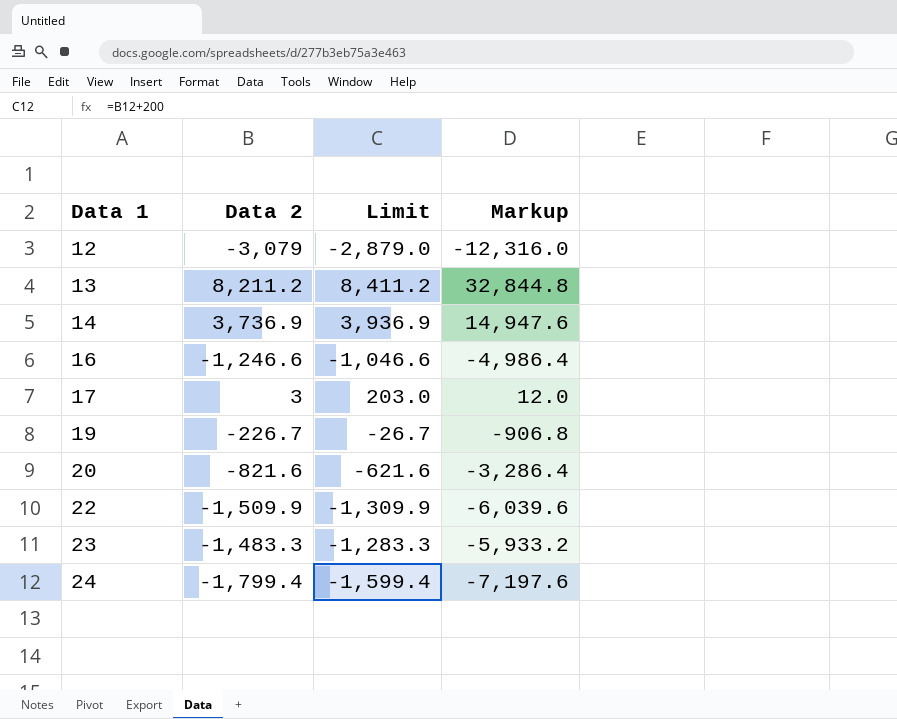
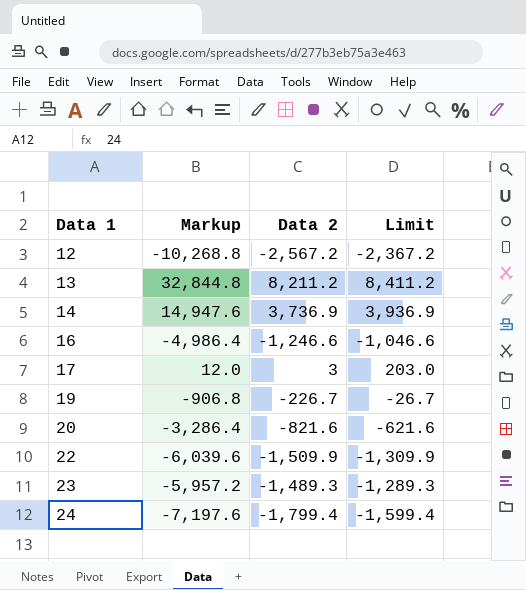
column Markup | position: 4 -> 2
12 | Markup: -12,316.0 -> -10,268.8
12 | Data 2: -3,079 -> -2,567.2
12 | Limit: -2,879.0 -> -2,367.2
23 | Markup: -5,933.2 -> -5,957.2
23 | Data 2: -1,483.3 -> -1,489.3
23 | Limit: -1,283.3 -> -1,289.3

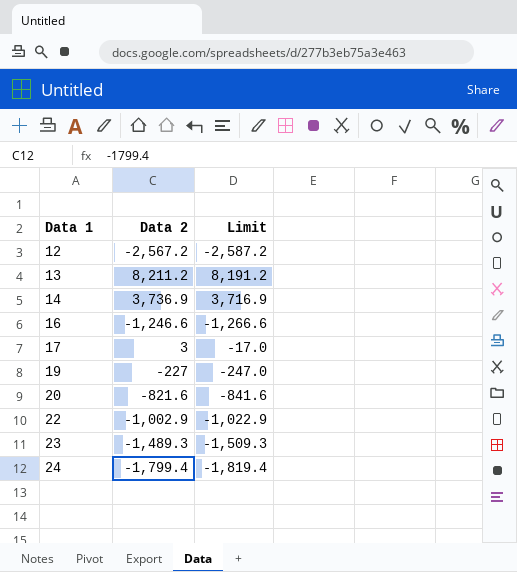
column Markup | formula: [Data 2] * 4 -> none
column Limit | formula: [Data 2] + 200 -> [Data 2] - 20
19 | Data 2: -226.7 -> -227
22 | Data 2: -1,509.9 -> -1,002.9

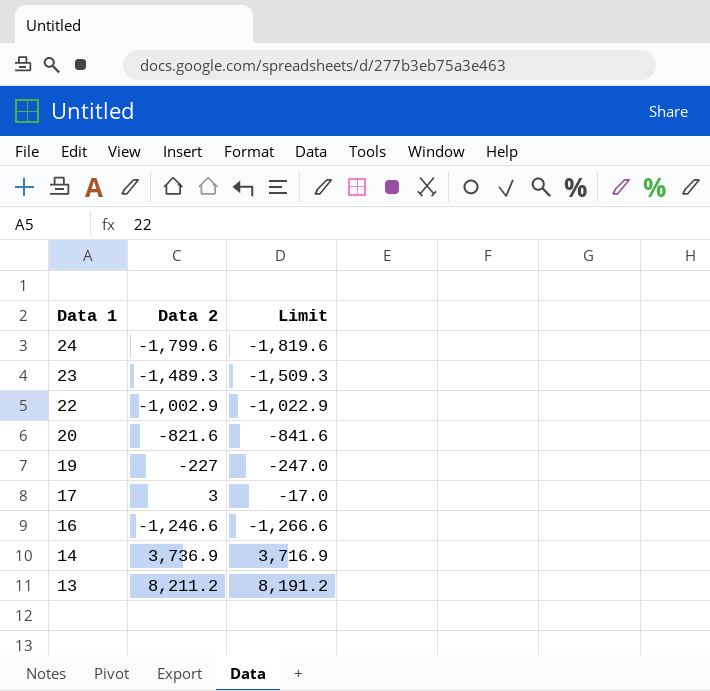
row order: Data 1 ascending -> Data 1 descending
row 12: -2,567.2 | -2,587.2 -> none
24 | Data 2: -1,799.4 -> -1,799.6
24 | Limit: -1,819.4 -> -1,819.6

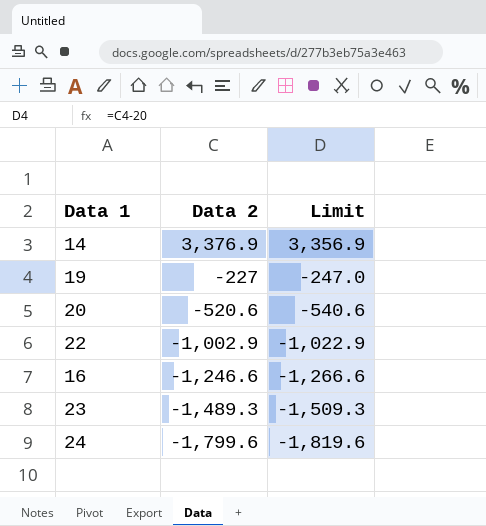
row order: Data 1 descending -> Data 2 descending
row 17: 3 | -17.0 -> none
row 13: 8,211.2 | 8,191.2 -> none
14 | Data 2: 3,736.9 -> 3,376.9
14 | Limit: 3,716.9 -> 3,356.9
20 | Data 2: -821.6 -> -520.6
20 | Limit: -841.6 -> -540.6

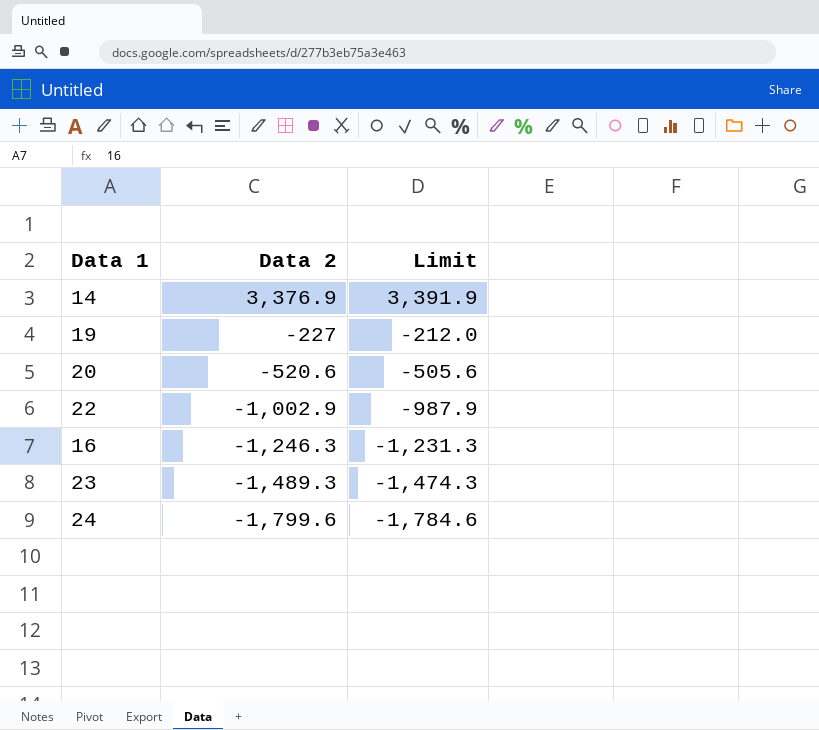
column Limit | formula: [Data 2] - 20 -> [Data 2] + 15
16 | Data 2: -1,246.6 -> -1,246.3

